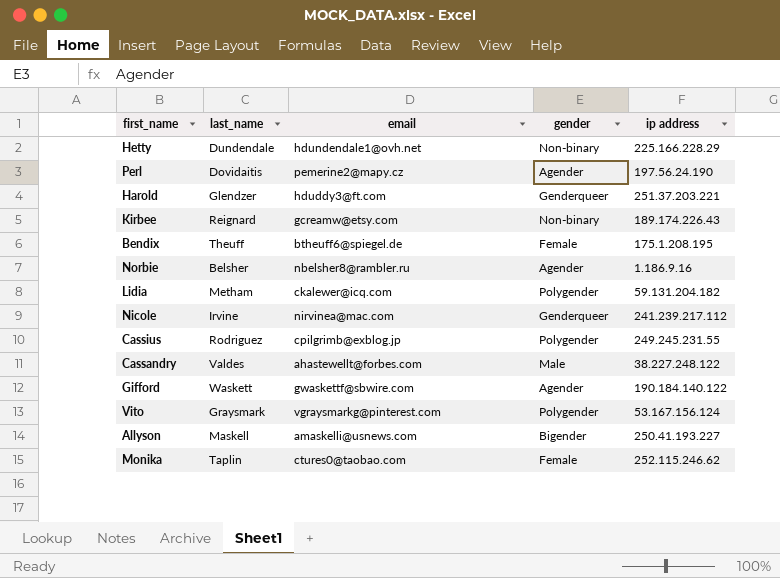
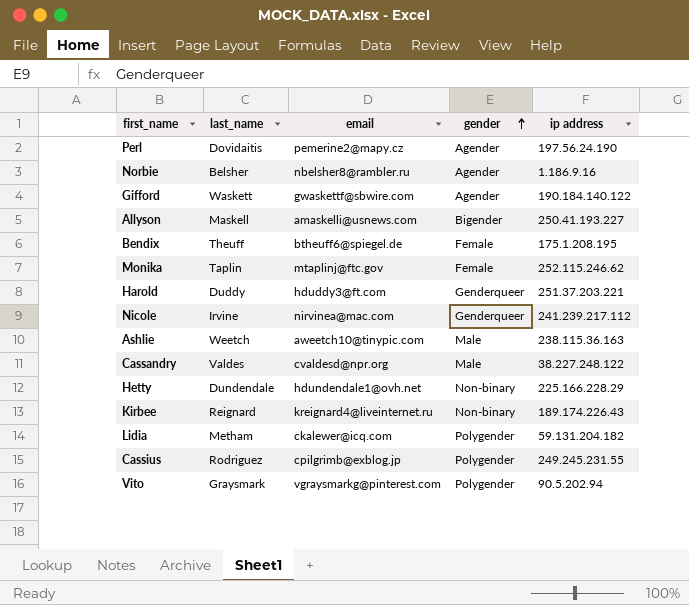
row order: none -> gender ascending
Monika | email: ctures0@taobao.com -> mtaplinj@ftc.gov
Harold | last_name: Glendzer -> Duddy
row Ashlie: none -> Weetch | aweetch10@tinypic.com | Male | 238.115.36.163
Cassandry | email: ahastewellt@forbes.com -> cvaldesd@npr.org
Kirbee | email: gcreamw@etsy.com -> kreignard4@liveinternet.ru
Vito | ip address: 53.167.156.124 -> 90.5.202.94

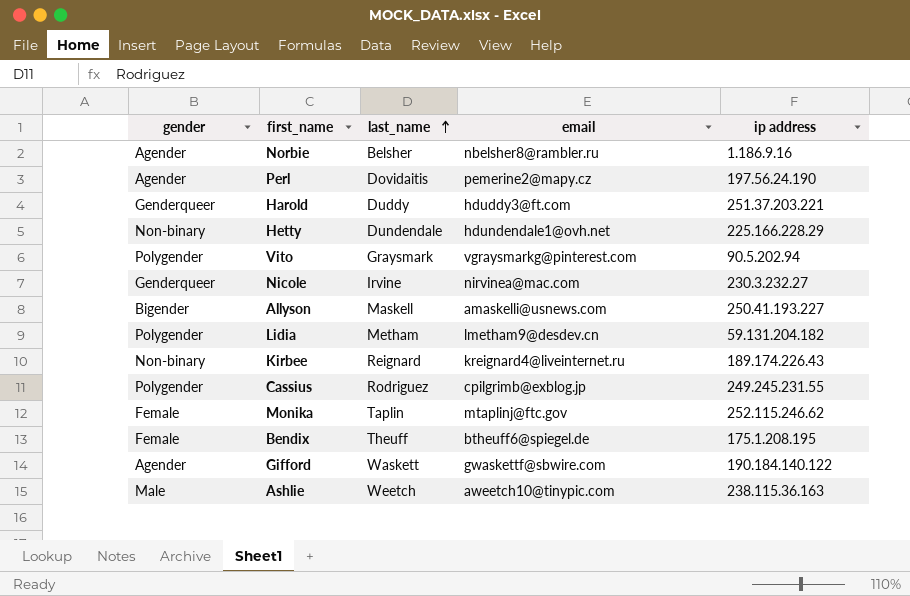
row order: gender ascending -> last_name ascending
column gender | position: 4 -> 1
row Cassandry: Valdes | cvaldesd@npr.org | Male | 38.227.248.122 -> none
Nicole | ip address: 241.239.217.112 -> 230.3.232.27
Lidia | email: ckalewer@icq.com -> lmetham9@desdev.cn

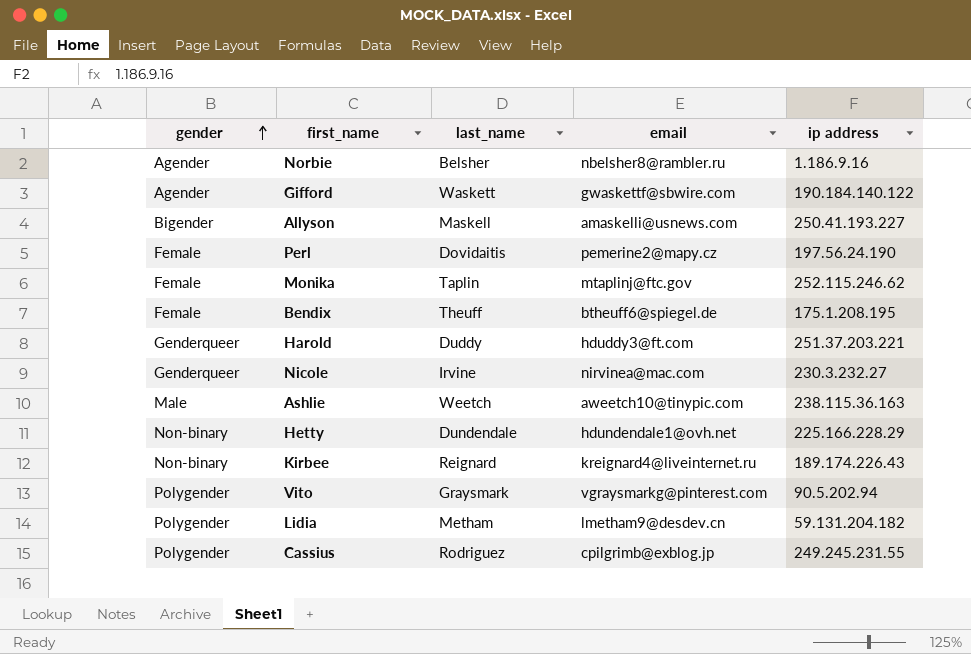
row order: last_name ascending -> gender ascending
Perl | gender: Agender -> Female

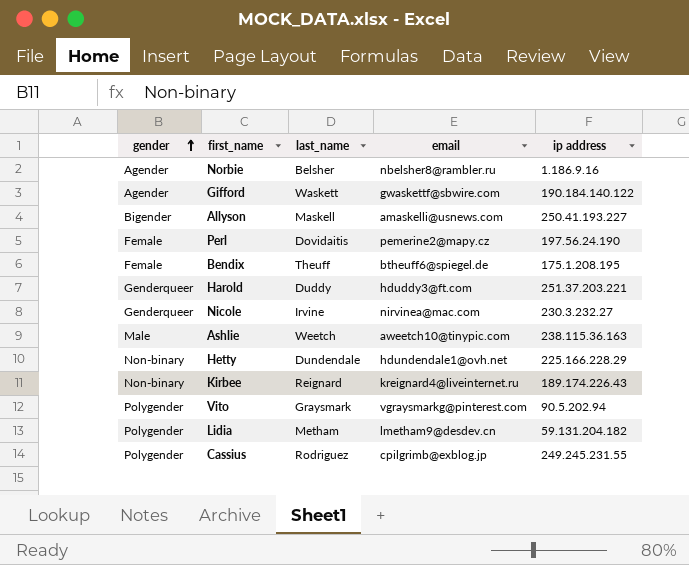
row Monika: Female | Taplin | mtaplinj@ftc.gov | 252.115.246.62 -> none

